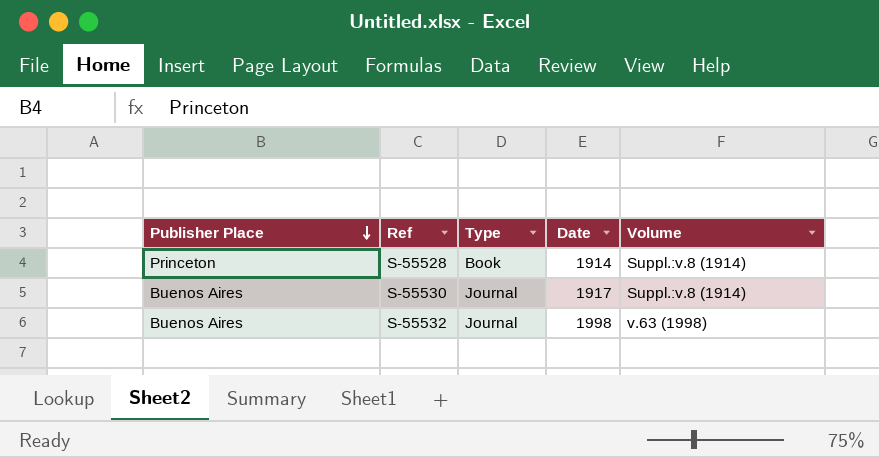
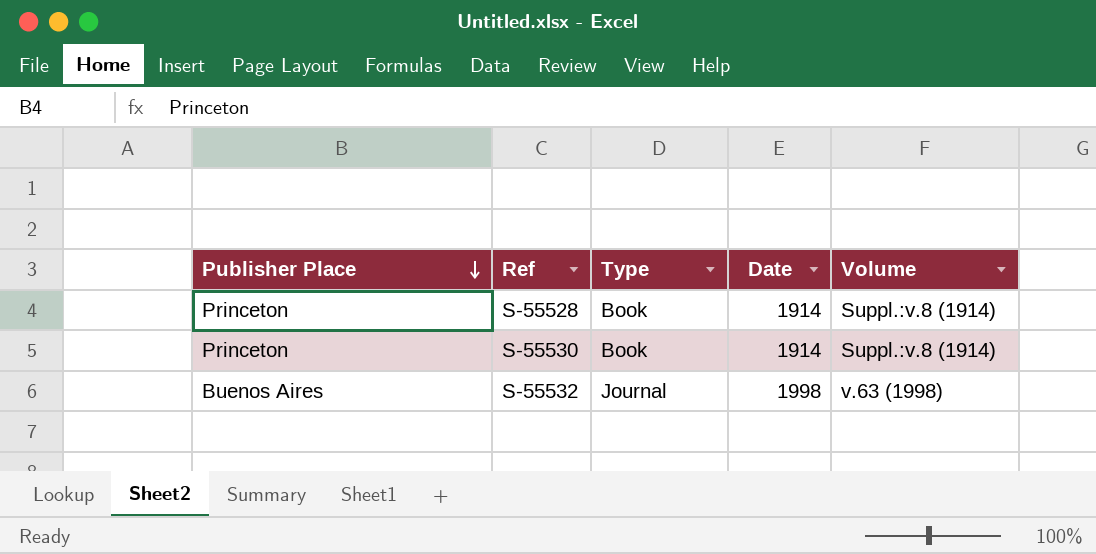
S-55530 | Publisher Place: Buenos Aires -> Princeton
S-55530 | Type: Journal -> Book
S-55530 | Date: 1917 -> 1914

